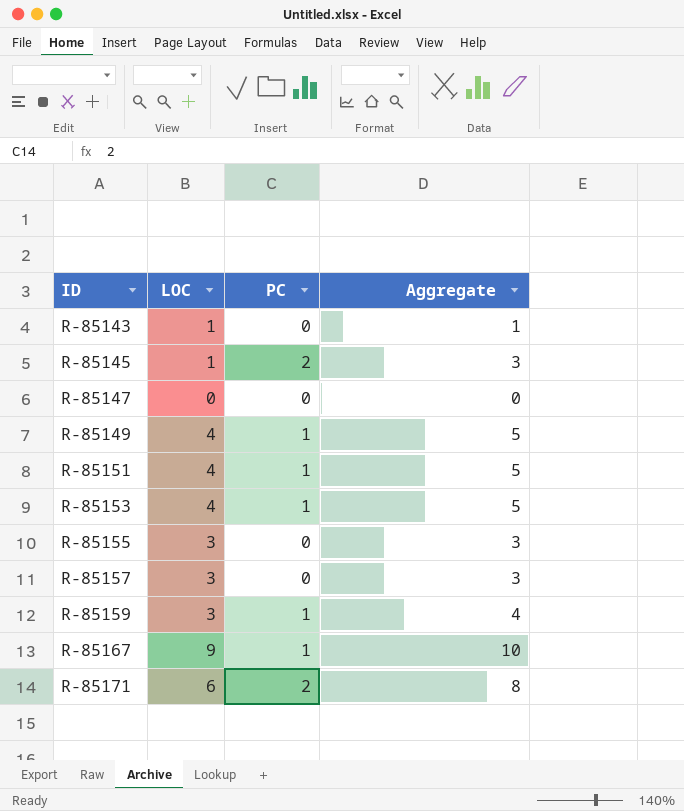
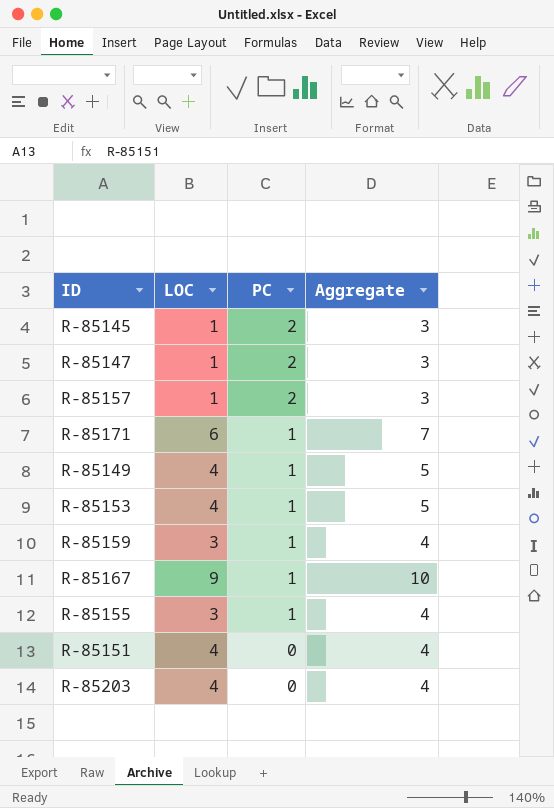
row order: ID ascending -> PC descending
row R-85143: 1 | 0 | 1 -> none
R-85147 | LOC: 0 -> 1
R-85147 | PC: 0 -> 2
R-85147 | Aggregate: 0 -> 3
R-85157 | LOC: 3 -> 1
R-85157 | PC: 0 -> 2
R-85171 | PC: 2 -> 1
R-85171 | Aggregate: 8 -> 7
R-85155 | PC: 0 -> 1
R-85155 | Aggregate: 3 -> 4
R-85151 | PC: 1 -> 0
R-85151 | Aggregate: 5 -> 4
row R-85203: none -> 4 | 0 | 4

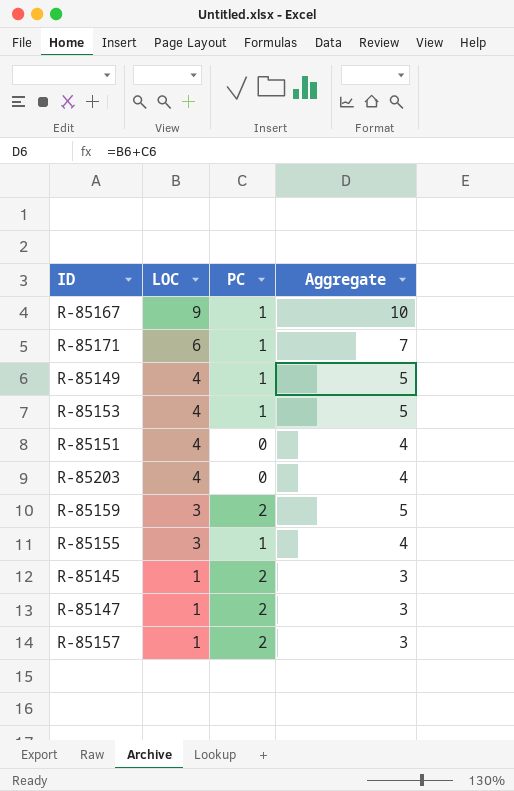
row order: PC descending -> LOC descending
R-85159 | PC: 1 -> 2
R-85159 | Aggregate: 4 -> 5

